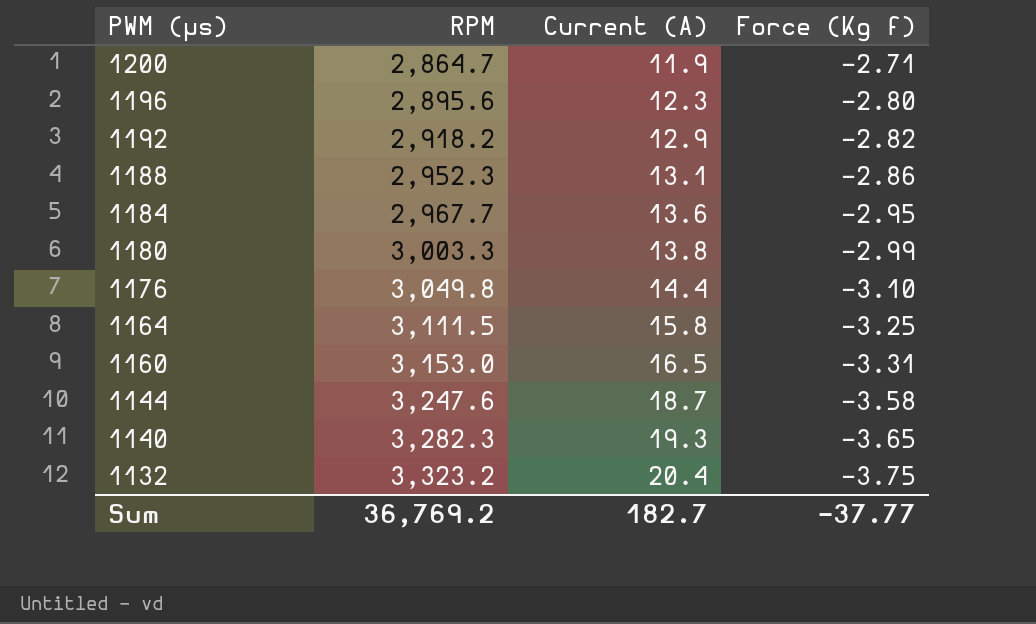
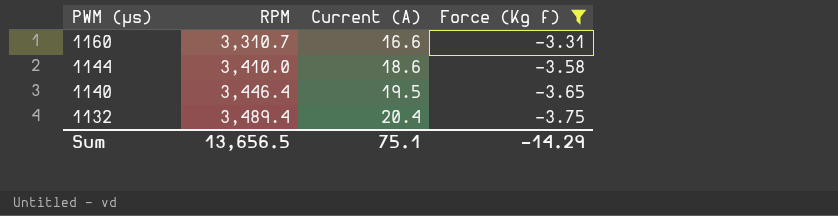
filter: none -> Force (Kg f) <= -3.31
1160 | RPM: 3,153.0 -> 3,310.7
1160 | Current (A): 16.5 -> 16.6
1144 | RPM: 3,247.6 -> 3,410.0
1144 | Current (A): 18.7 -> 18.6
1140 | RPM: 3,282.3 -> 3,446.4
1140 | Current (A): 19.3 -> 19.5
1132 | RPM: 3,323.2 -> 3,489.4
Sum | RPM: 36,769.2 -> 13,656.5
Sum | Current (A): 182.7 -> 75.1
Sum | Force (Kg f): -37.77 -> -14.29

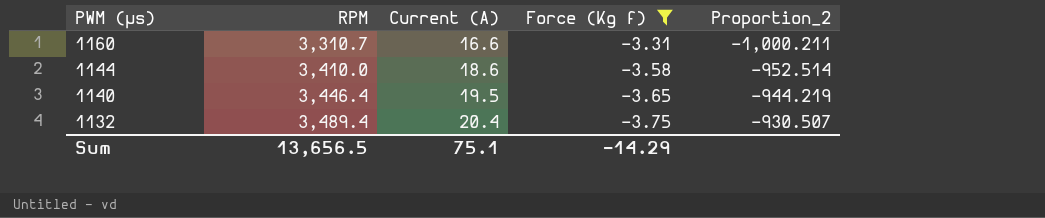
column Proportion_2 | formula: none -> [RPM] / [Force (Kg f)]

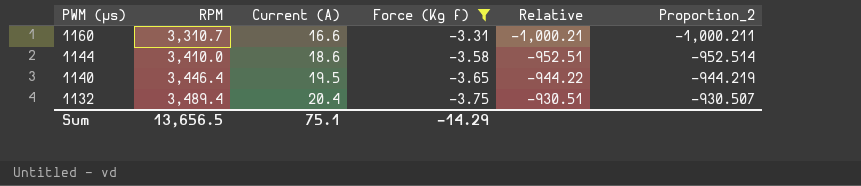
column Relative | formula: none -> [RPM] / [Force (Kg f)]

